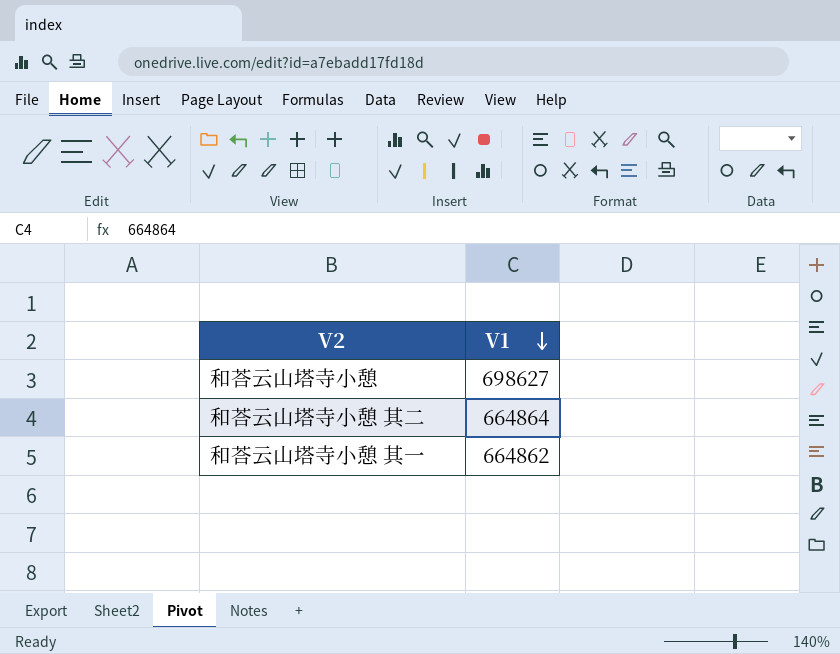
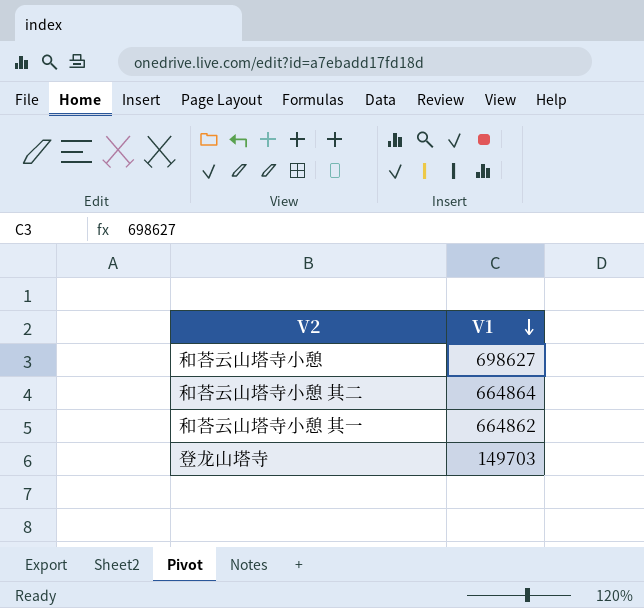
row 登龙山塔寺: none -> 149703

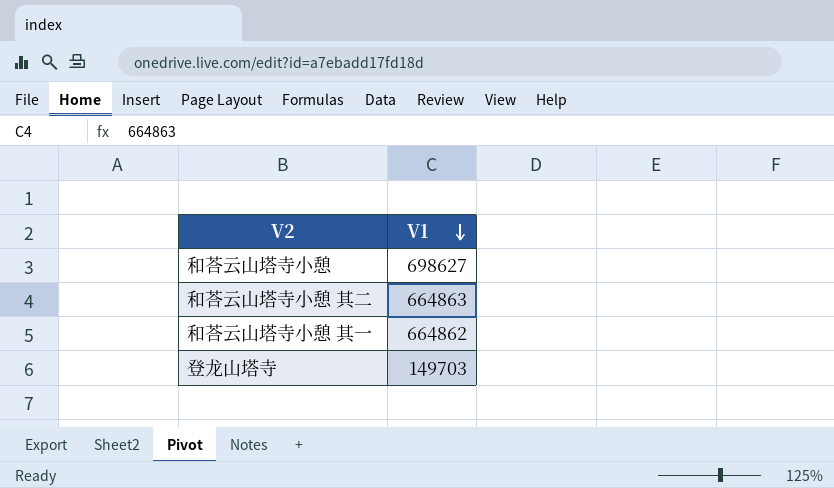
和荅云山塔寺小憩 其二 | V1: 664864 -> 664863

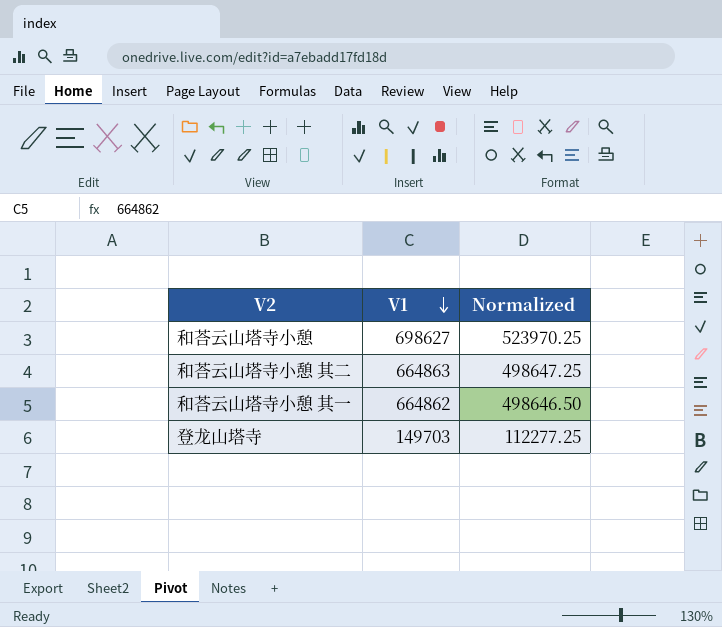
column Normalized | formula: none -> [V1] * 0.75

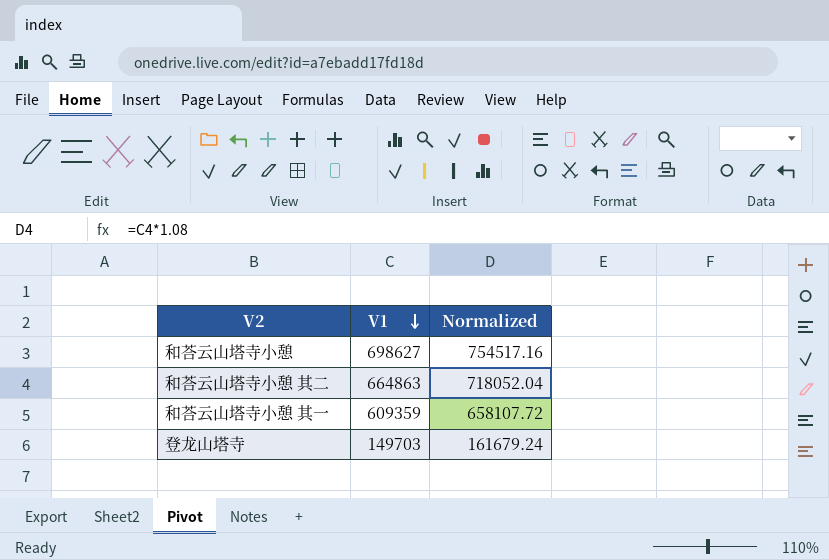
column Normalized | formula: [V1] * 0.75 -> [V1] * 1.08
和荅云山塔寺小憩 其一 | V1: 664862 -> 609359

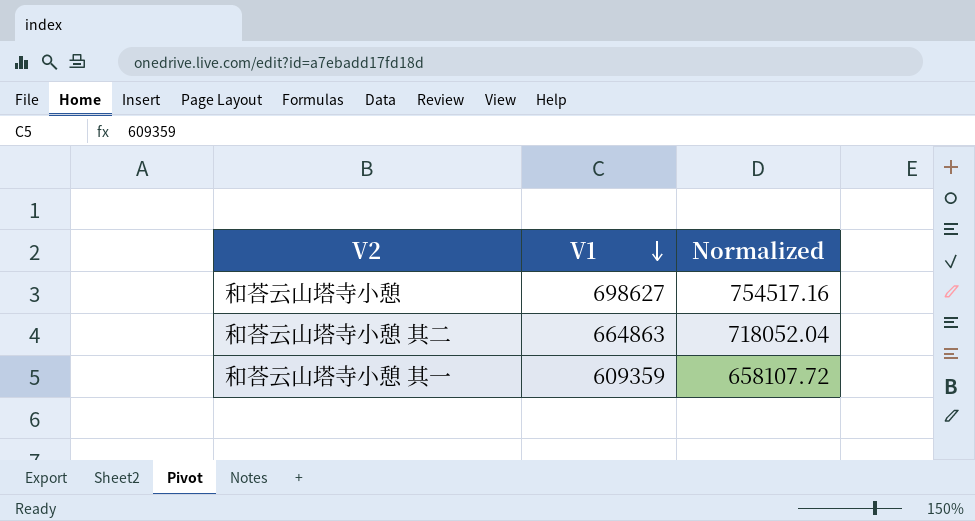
row 登龙山塔寺: 149703 | 161679.24 -> none

